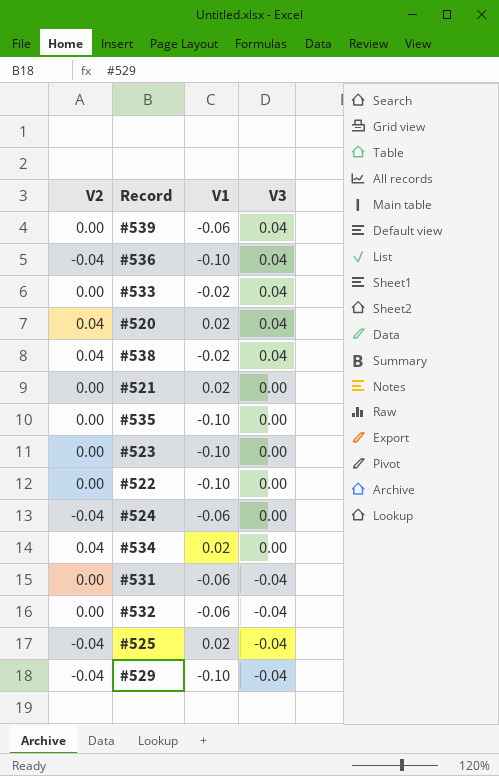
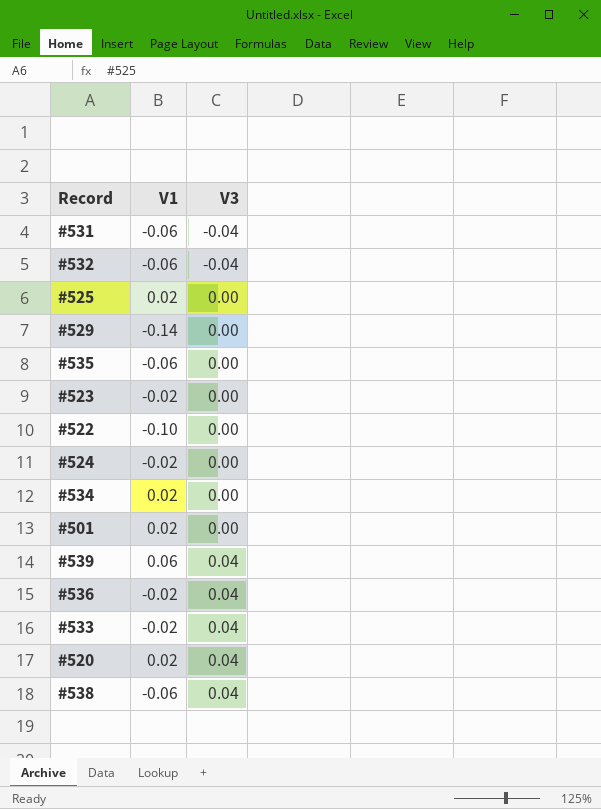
row order: V3 descending -> V3 ascending
column V2 | position: 1 -> none
row #521: 0.00 | 0.02 | 0.00 -> none
#525 | V3: -0.04 -> 0.00
#529 | V1: -0.10 -> -0.14
#529 | V3: -0.04 -> 0.00
#535 | V1: -0.10 -> -0.06
#523 | V1: -0.10 -> -0.02
#524 | V1: -0.06 -> -0.02
row #501: none -> 0.02 | 0.00
#539 | V1: -0.06 -> 0.06
#536 | V1: -0.10 -> -0.02
#538 | V1: -0.02 -> -0.06

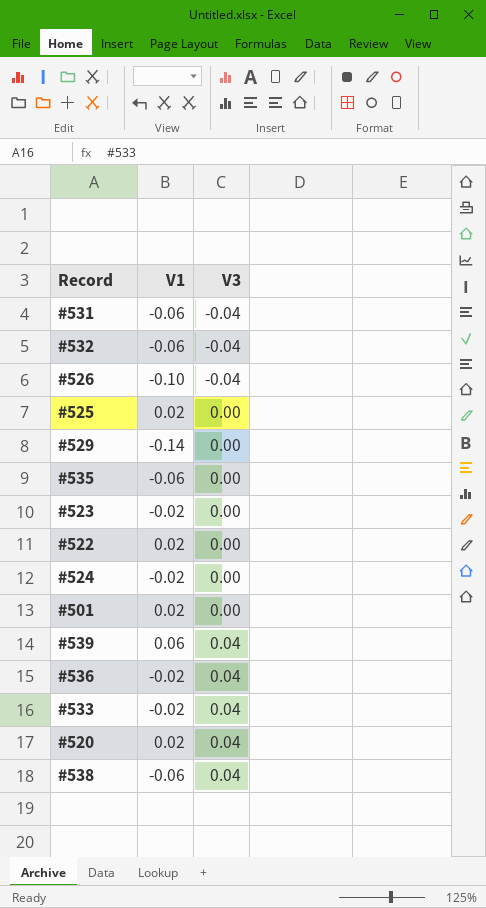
row #534: 0.02 | 0.00 -> none
row #526: none -> -0.10 | -0.04
#522 | V1: -0.10 -> 0.02

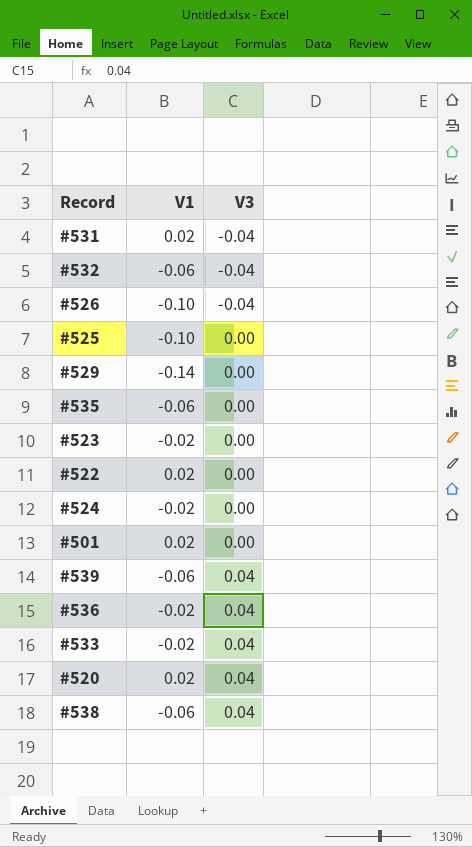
#531 | V1: -0.06 -> 0.02
#525 | V1: 0.02 -> -0.10
#539 | V1: 0.06 -> -0.06

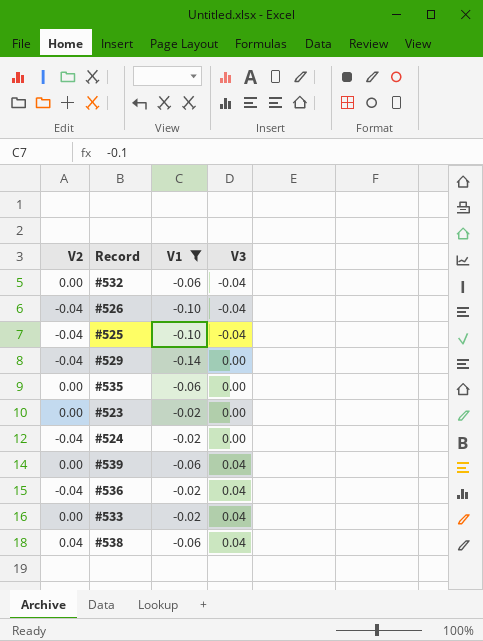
filter: none -> V1 != 0.02
column V2 | position: none -> 1
#525 | V3: 0.00 -> -0.04

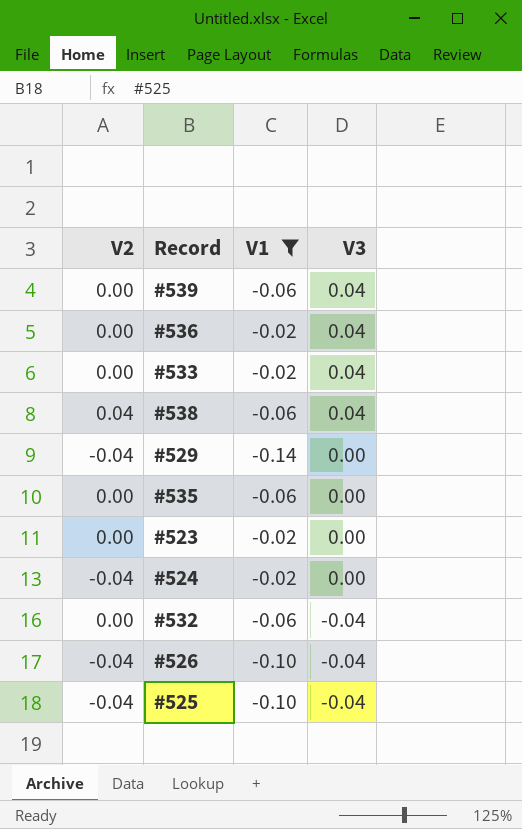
row order: V3 ascending -> V3 descending
#536 | V2: -0.04 -> 0.00

